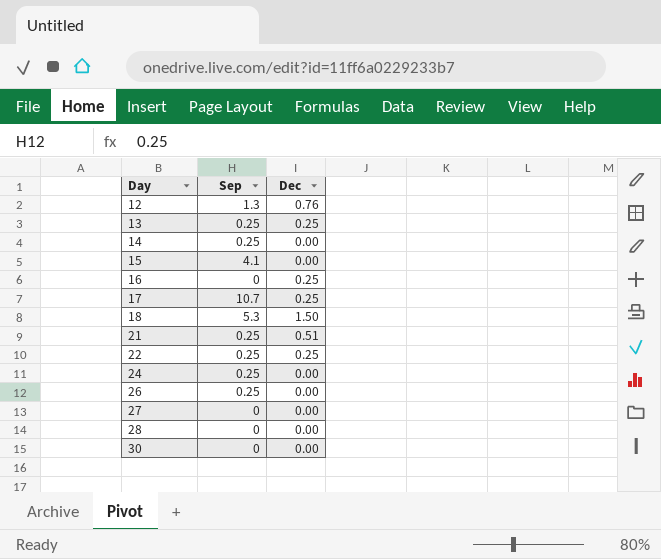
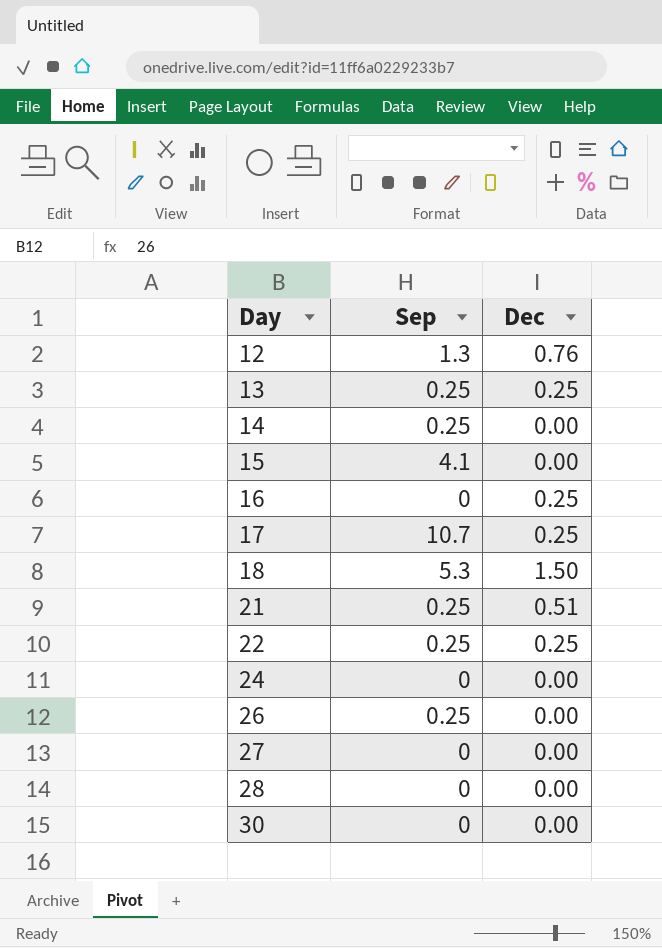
24 | Sep: 0.25 -> 0

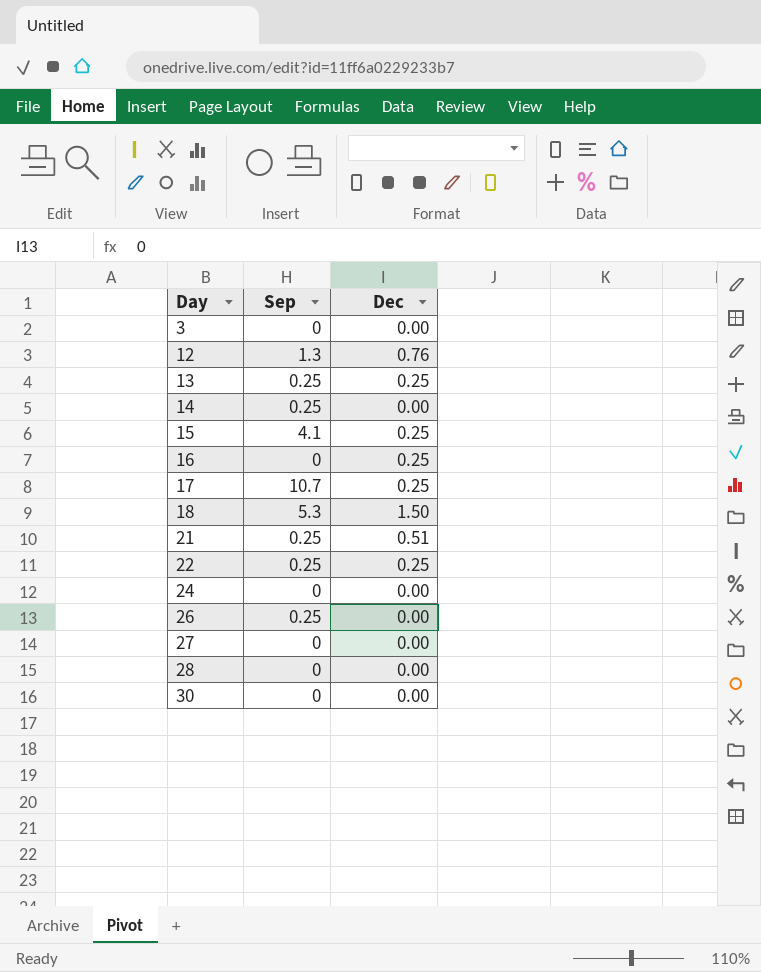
row 3: none -> 0 | 0.00
15 | Dec: 0.00 -> 0.25

